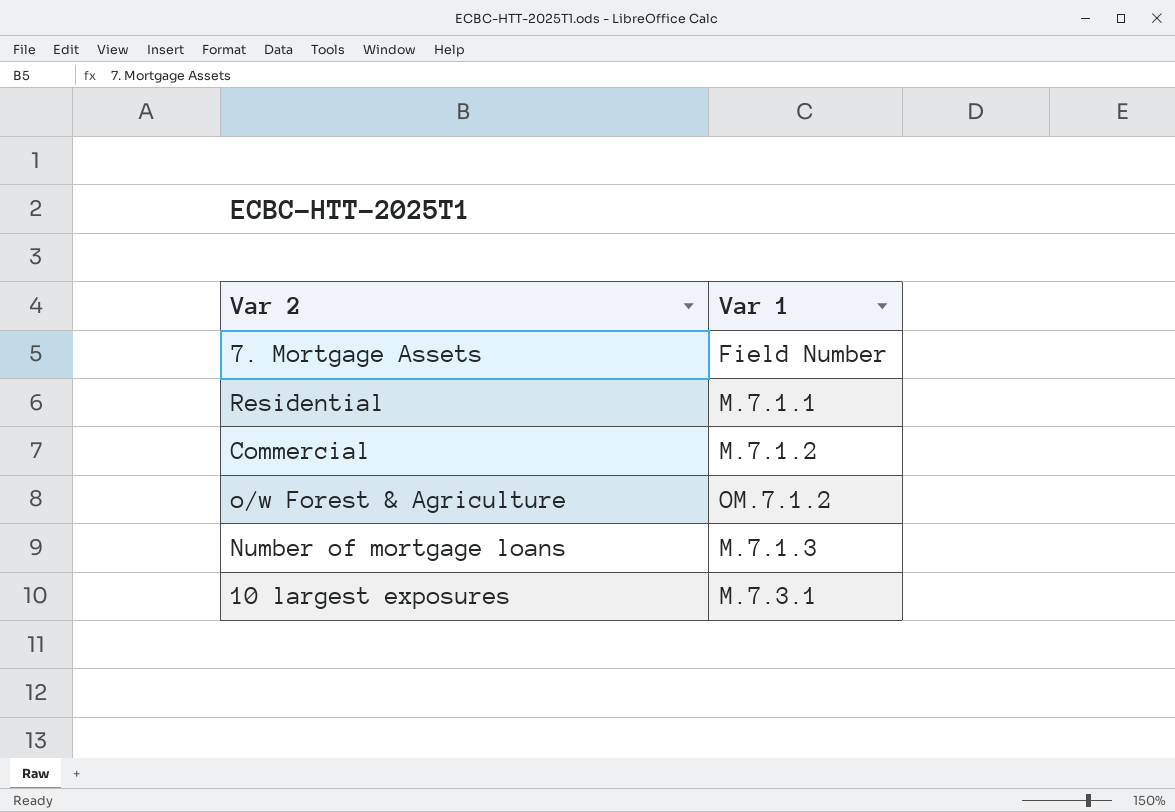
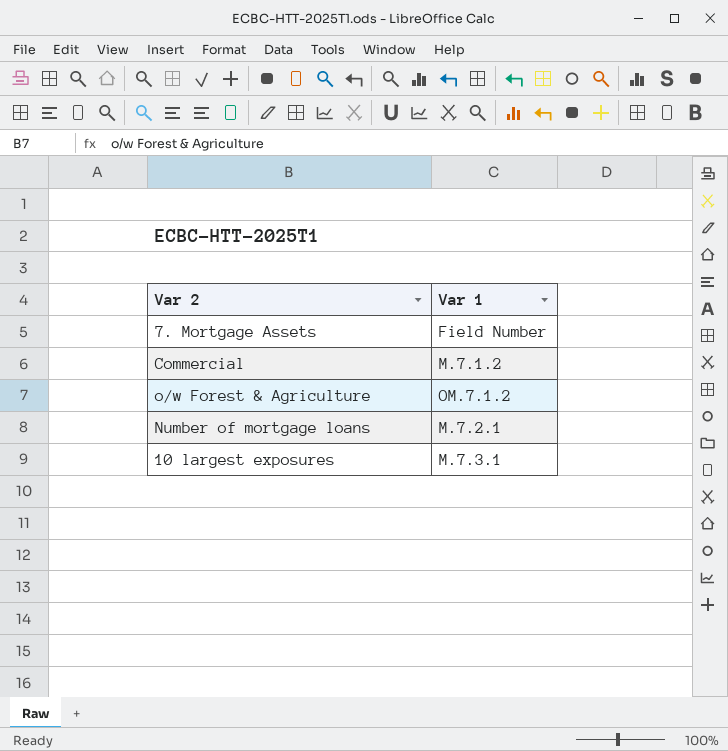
row Residential: M.7.1.1 -> none
Number of mortgage loans | Var 1: M.7.1.3 -> M.7.2.1

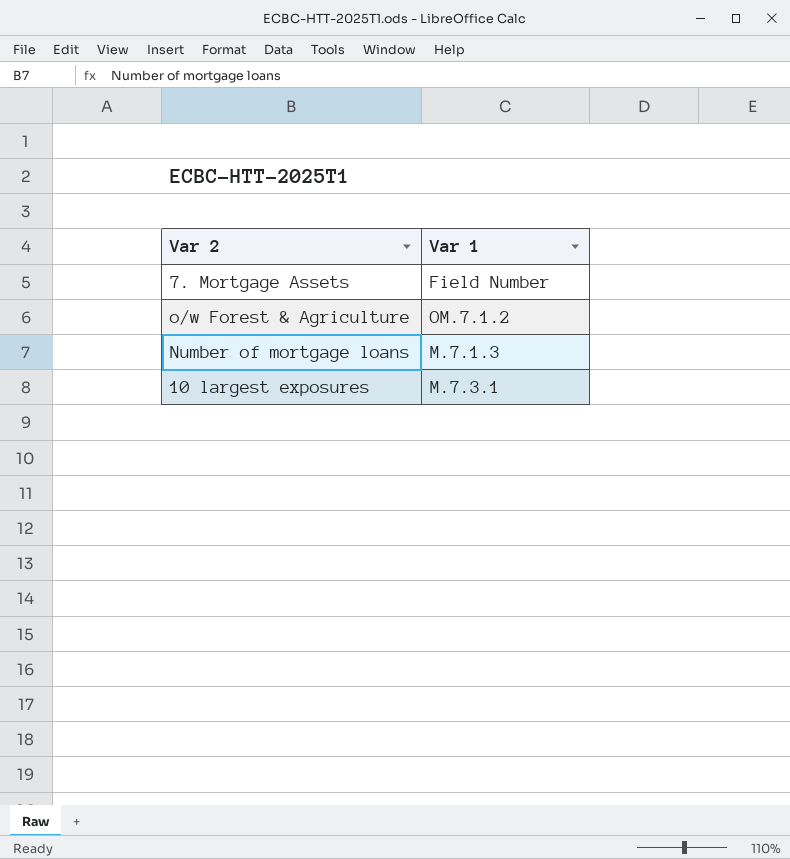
row Commercial: M.7.1.2 -> none
Number of mortgage loans | Var 1: M.7.2.1 -> M.7.1.3

